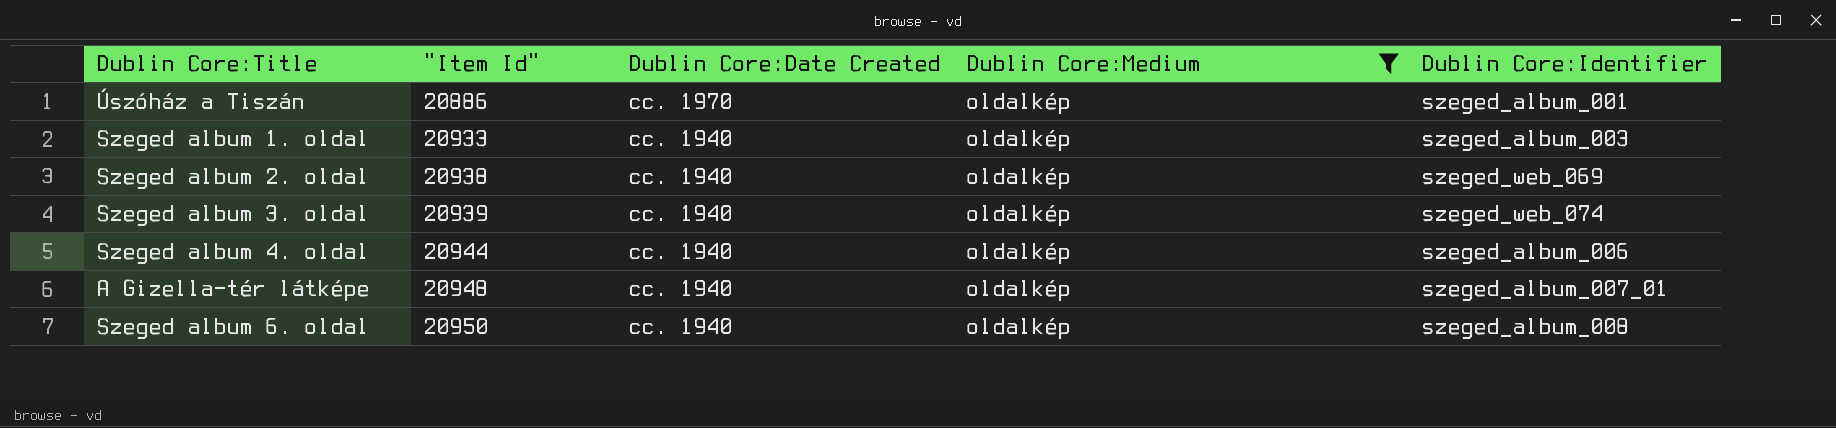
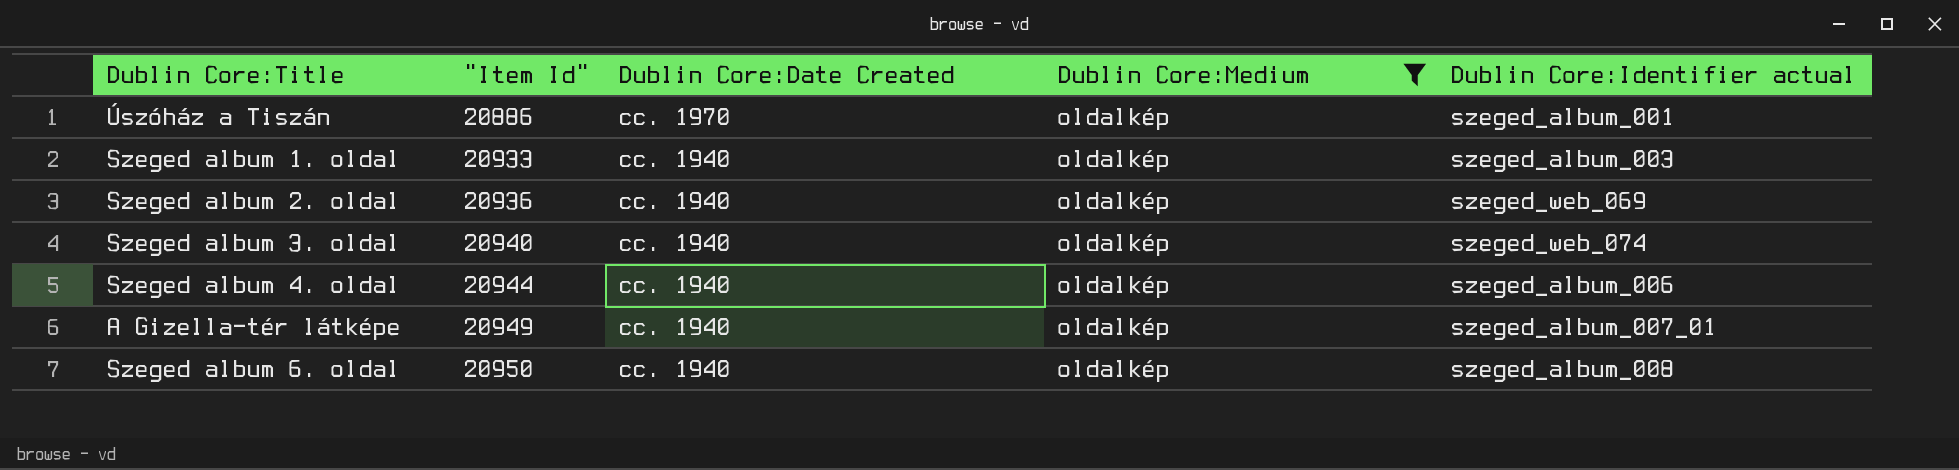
column name: Dublin Core:Identifier -> Dublin Core:Identifier actual
Szeged album 2. oldal | "Item Id": 20938 -> 20936
Szeged album 3. oldal | "Item Id": 20939 -> 20940
A Gizella-tér látképe | "Item Id": 20948 -> 20949

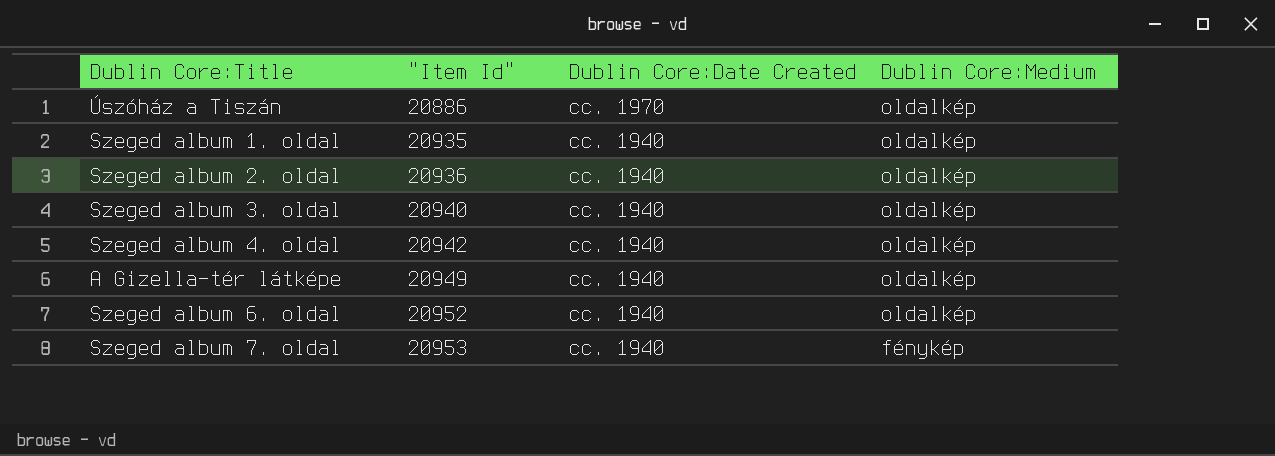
filter: Dublin Core:Medium = oldalkép -> none
column Dublin Core:Identifier actual | position: 5 -> none
Szeged album 1. oldal | "Item Id": 20933 -> 20935
Szeged album 4. oldal | "Item Id": 20944 -> 20942
Szeged album 6. oldal | "Item Id": 20950 -> 20952

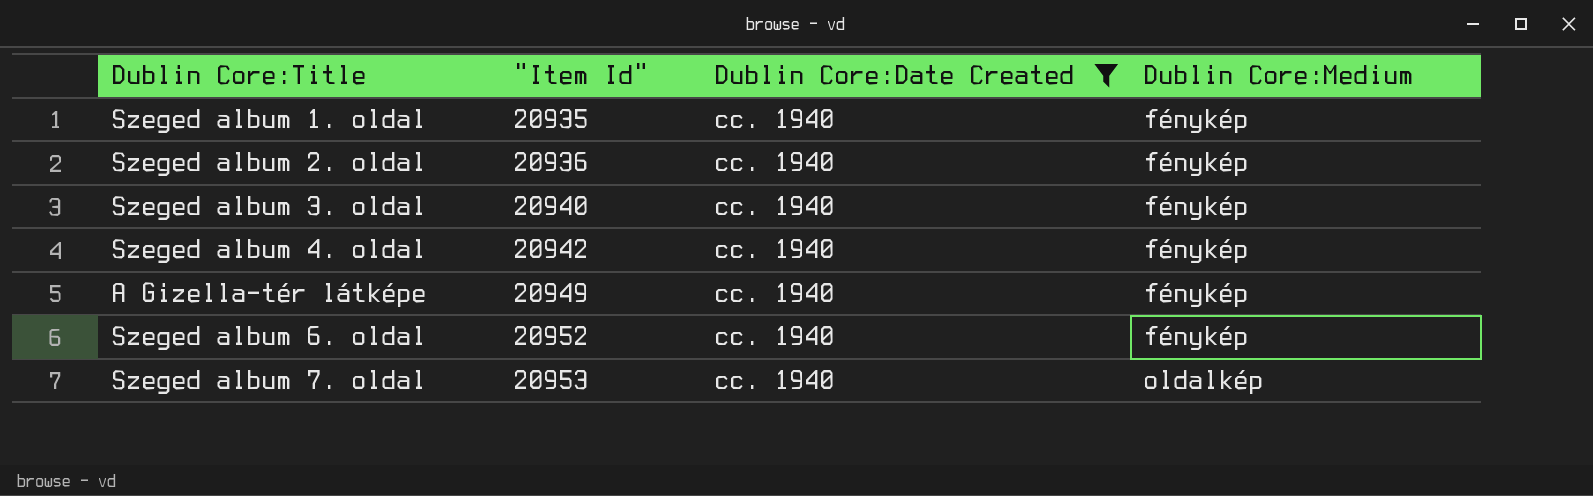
filter: none -> Dublin Core:Date Created = cc. 1940
Szeged album 1. oldal | Dublin Core:Medium: oldalkép -> fénykép
Szeged album 2. oldal | Dublin Core:Medium: oldalkép -> fénykép
Szeged album 3. oldal | Dublin Core:Medium: oldalkép -> fénykép
Szeged album 4. oldal | Dublin Core:Medium: oldalkép -> fénykép
A Gizella-tér látképe | Dublin Core:Medium: oldalkép -> fénykép
Szeged album 6. oldal | Dublin Core:Medium: oldalkép -> fénykép
Szeged album 7. oldal | Dublin Core:Medium: fénykép -> oldalkép

